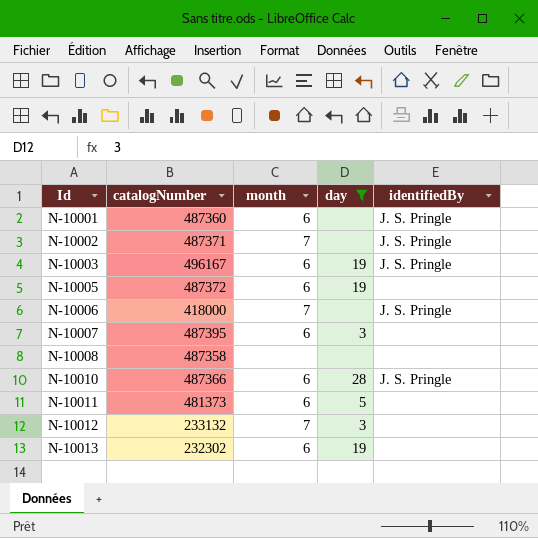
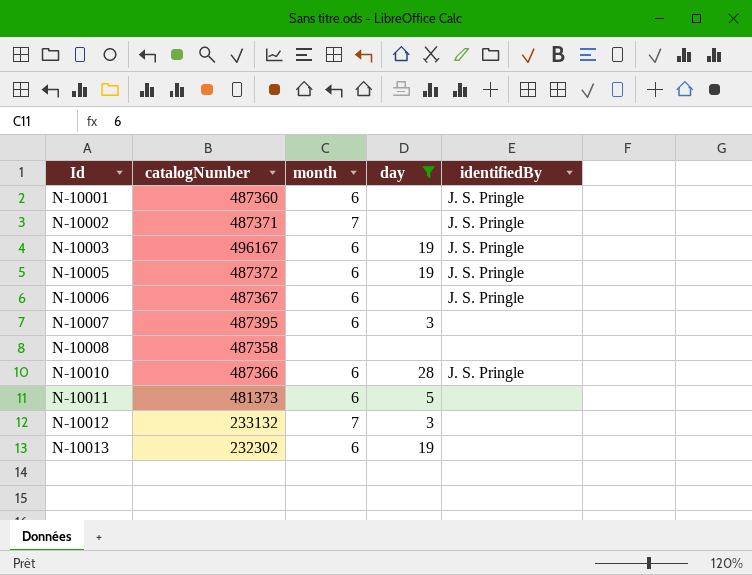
N-10005 | identifiedBy: none -> J. S. Pringle
N-10006 | catalogNumber: 418000 -> 487367
N-10006 | month: 7 -> 6

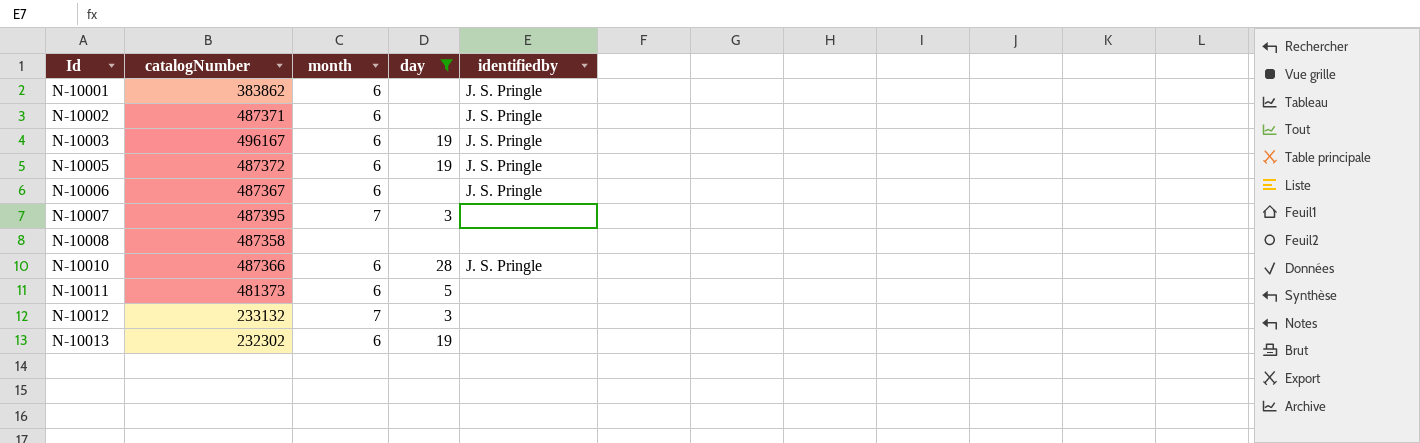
column name: identifiedBy -> identifiedby
N-10001 | catalogNumber: 487360 -> 383862
N-10002 | month: 7 -> 6
N-10007 | month: 6 -> 7

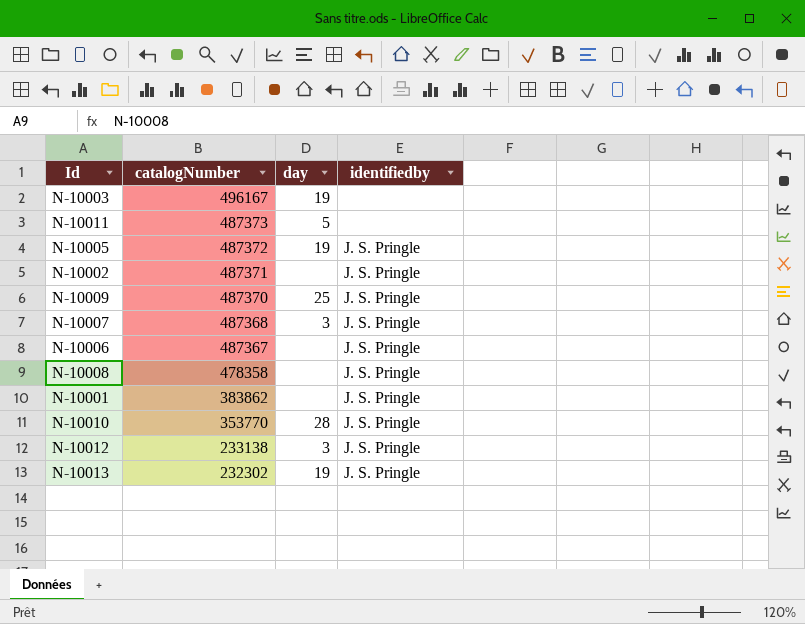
filter: day != 25 -> none
row order: Id ascending -> catalogNumber descending
column month | position: 3 -> none
N-10003 | identifiedby: J. S. Pringle -> none
N-10011 | catalogNumber: 481373 -> 487373
N-10007 | catalogNumber: 487395 -> 487368
N-10007 | identifiedby: none -> J. S. Pringle
N-10008 | catalogNumber: 487358 -> 478358
N-10008 | identifiedby: none -> J. S. Pringle
N-10010 | catalogNumber: 487366 -> 353770
N-10012 | catalogNumber: 233132 -> 233138
N-10012 | identifiedby: none -> J. S. Pringle
N-10013 | identifiedby: none -> J. S. Pringle

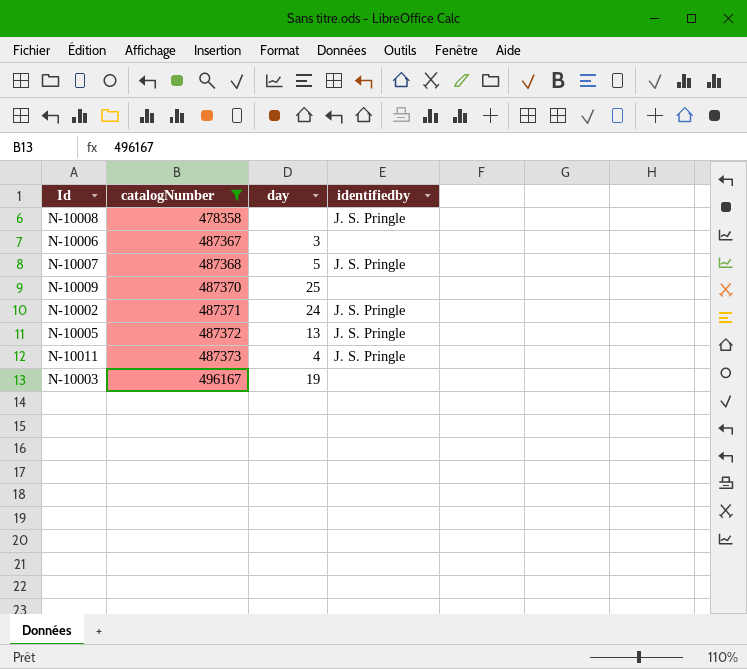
filter: none -> catalogNumber >= 478358
row order: catalogNumber descending -> catalogNumber ascending
N-10006 | day: none -> 3
N-10006 | identifiedby: J. S. Pringle -> none
N-10007 | day: 3 -> 5
N-10009 | identifiedby: J. S. Pringle -> none
N-10002 | day: none -> 24
N-10005 | day: 19 -> 13
N-10011 | day: 5 -> 4
N-10011 | identifiedby: none -> J. S. Pringle

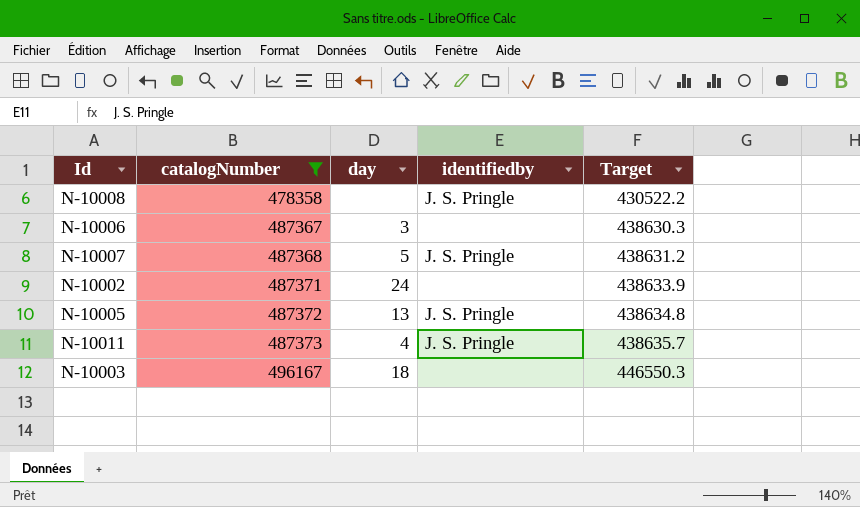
column Target | formula: none -> [catalogNumber] * 0.9
row N-10009: 487370 | 25 | none -> none
N-10002 | identifiedby: J. S. Pringle -> none
N-10003 | day: 19 -> 18

